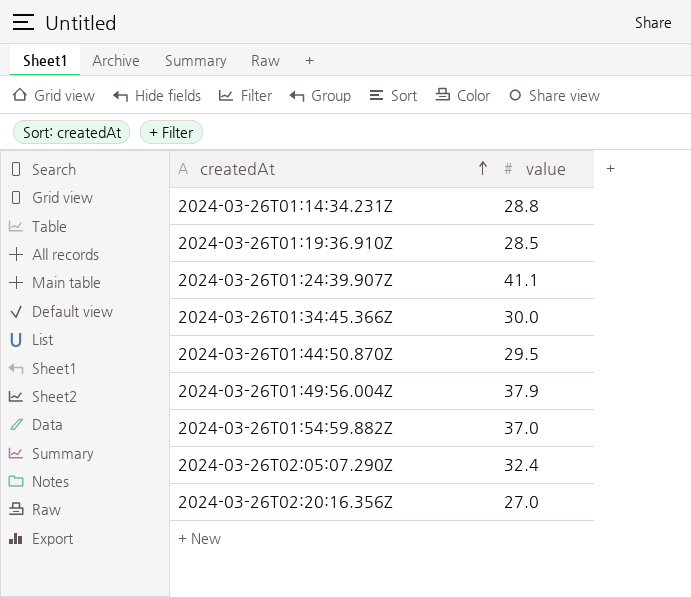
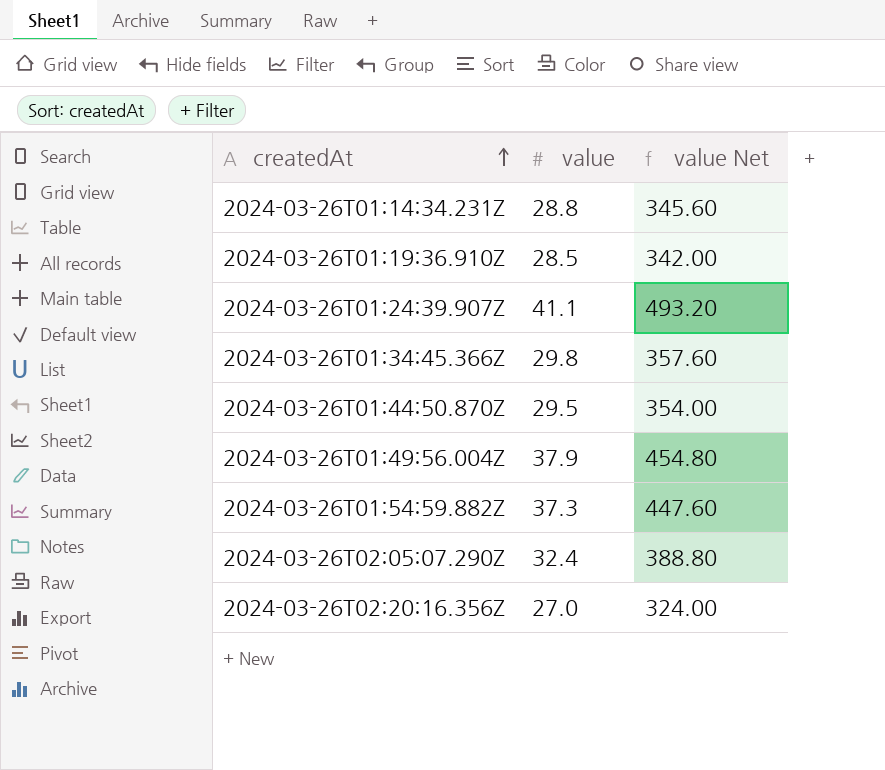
column value Net | formula: none -> [value] * 12
2024-03-26T01:34:45.366Z | value: 30.0 -> 29.8
2024-03-26T01:54:59.882Z | value: 37.0 -> 37.3

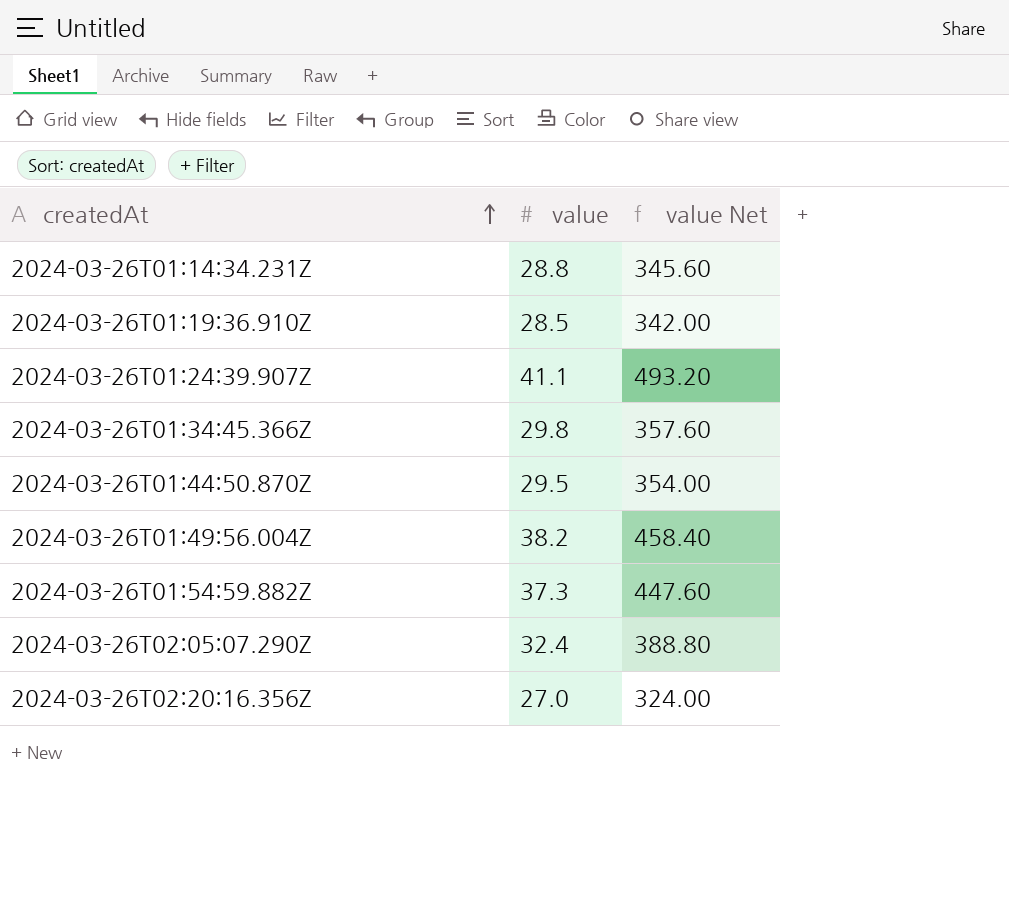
2024-03-26T01:49:56.004Z | value: 37.9 -> 38.2
2024-03-26T01:49:56.004Z | value Net: 454.80 -> 458.40

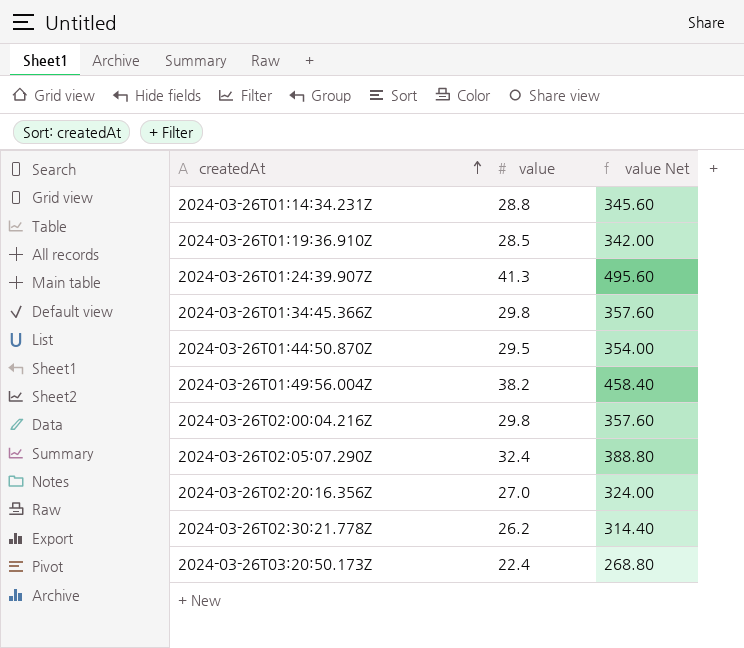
row 2024-03-26T01:54:59.882Z: 37.3 | 447.60 -> none
2024-03-26T01:24:39.907Z | value: 41.1 -> 41.3
2024-03-26T01:24:39.907Z | value Net: 493.20 -> 495.60
row 2024-03-26T02:00:04.216Z: none -> 29.8 | 357.60
row 2024-03-26T02:30:21.778Z: none -> 26.2 | 314.40
row 2024-03-26T03:20:50.173Z: none -> 22.4 | 268.80

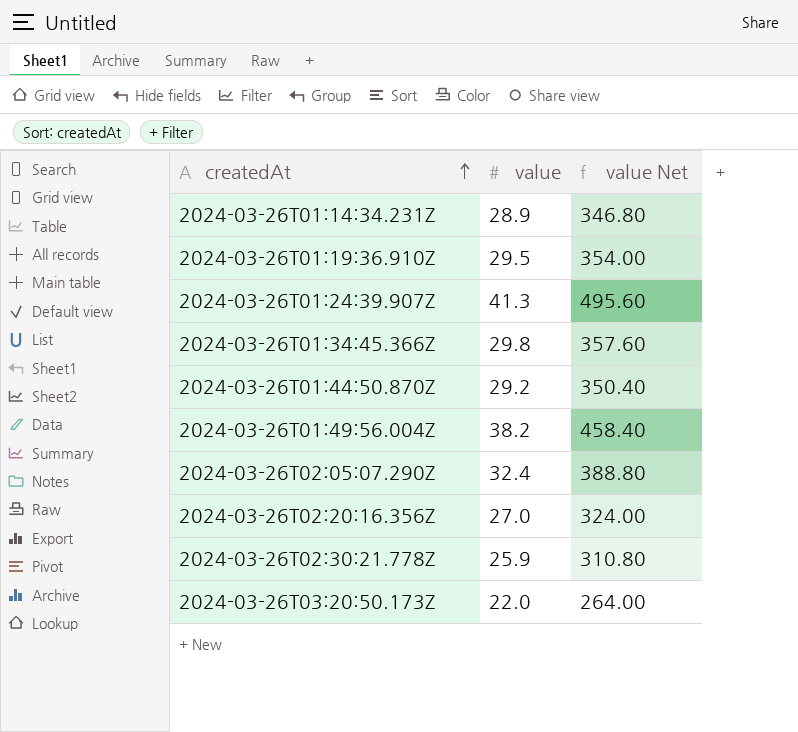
row 2024-03-26T02:00:04.216Z: 29.8 | 357.60 -> none
2024-03-26T01:14:34.231Z | value: 28.8 -> 28.9
2024-03-26T01:14:34.231Z | value Net: 345.60 -> 346.80
2024-03-26T01:19:36.910Z | value: 28.5 -> 29.5
2024-03-26T01:19:36.910Z | value Net: 342.00 -> 354.00
2024-03-26T01:44:50.870Z | value: 29.5 -> 29.2
2024-03-26T01:44:50.870Z | value Net: 354.00 -> 350.40
2024-03-26T02:30:21.778Z | value: 26.2 -> 25.9
2024-03-26T02:30:21.778Z | value Net: 314.40 -> 310.80
2024-03-26T03:20:50.173Z | value: 22.4 -> 22.0
2024-03-26T03:20:50.173Z | value Net: 268.80 -> 264.00

